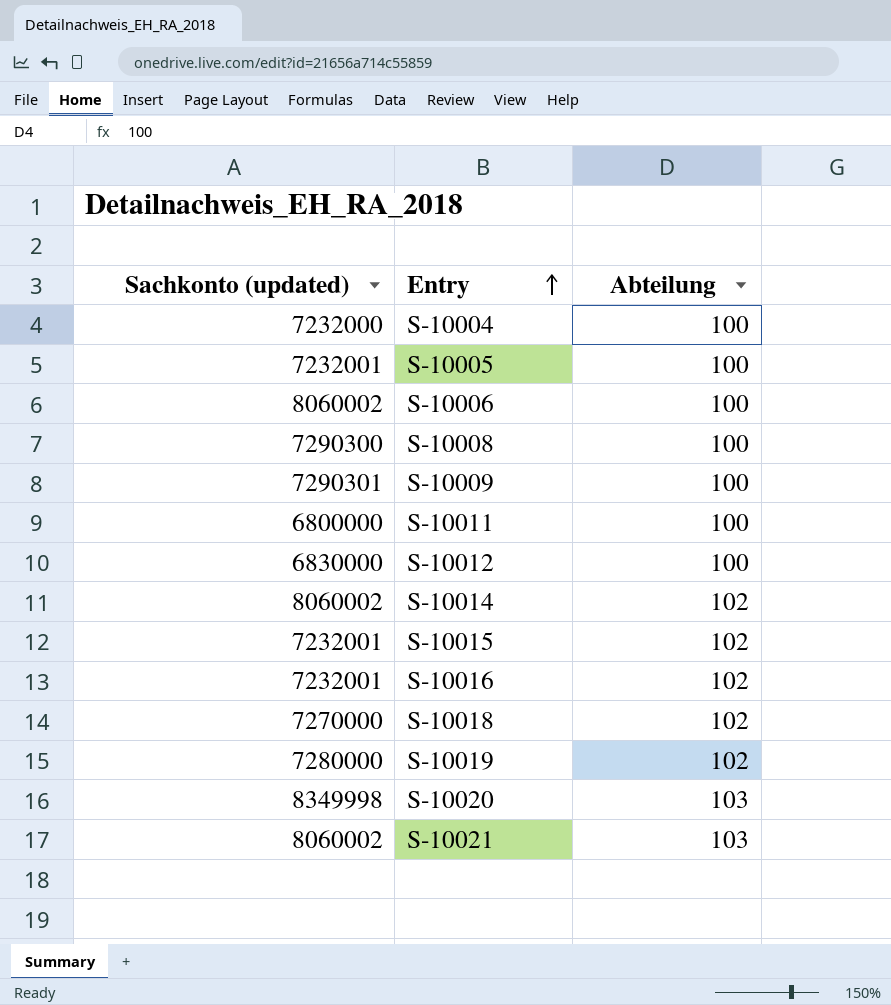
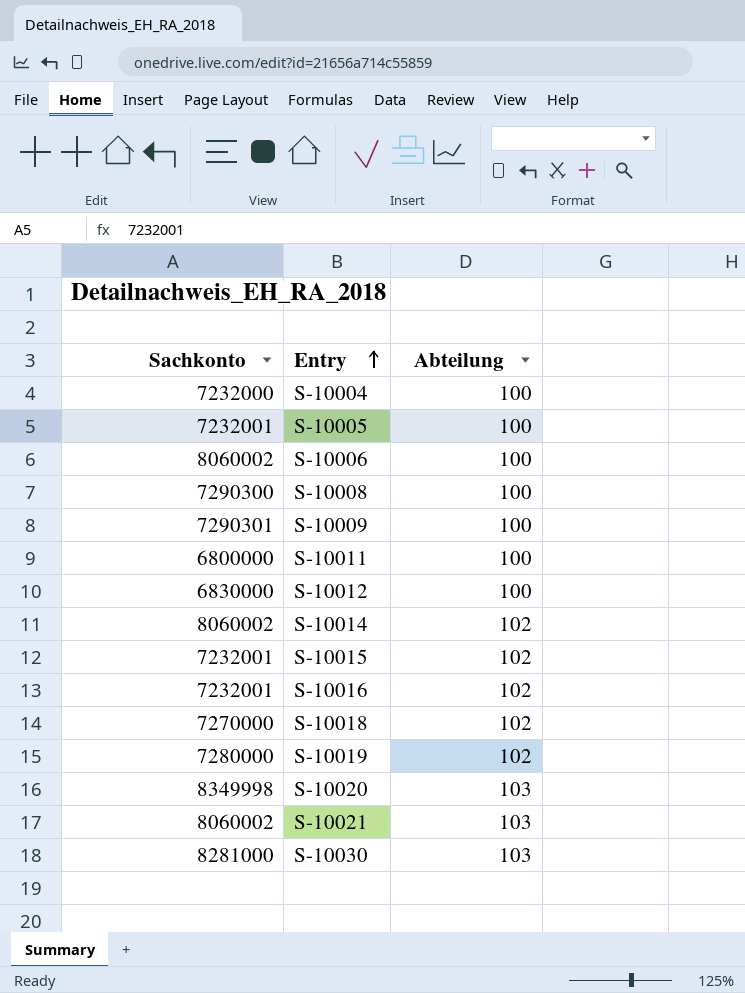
column name: Sachkonto (updated) -> Sachkonto
row S-10030: none -> 8281000 | 103

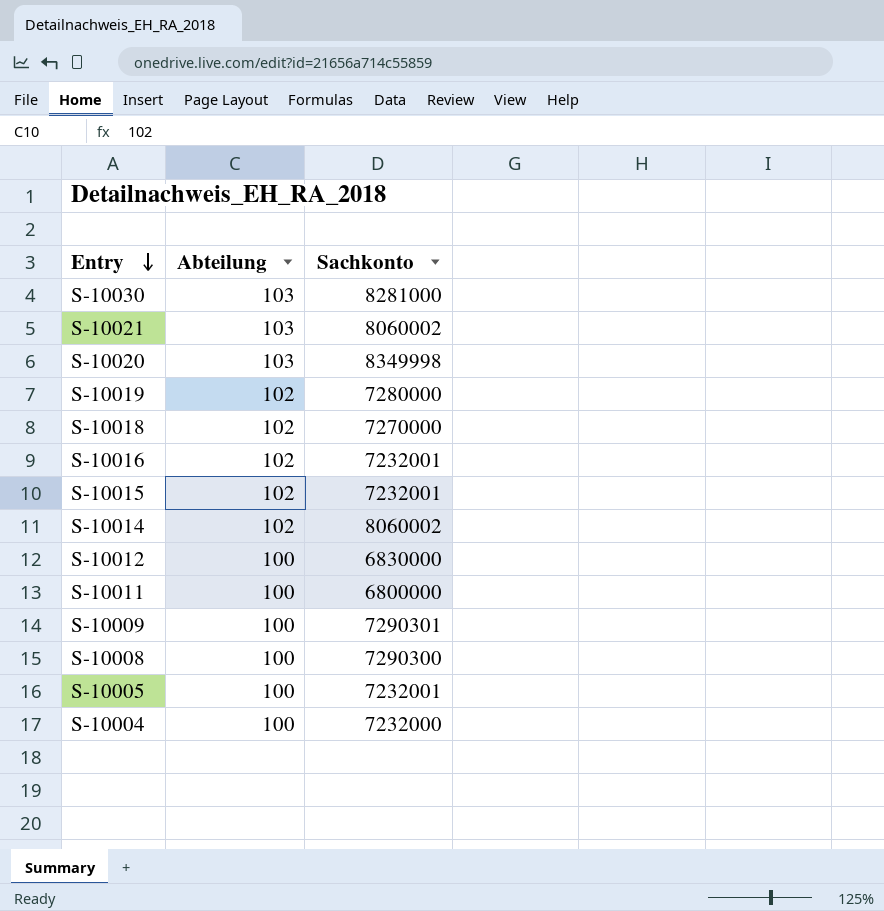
row order: Entry ascending -> Entry descending
column Sachkonto | position: 1 -> 3
row S-10006: 8060002 | 100 -> none

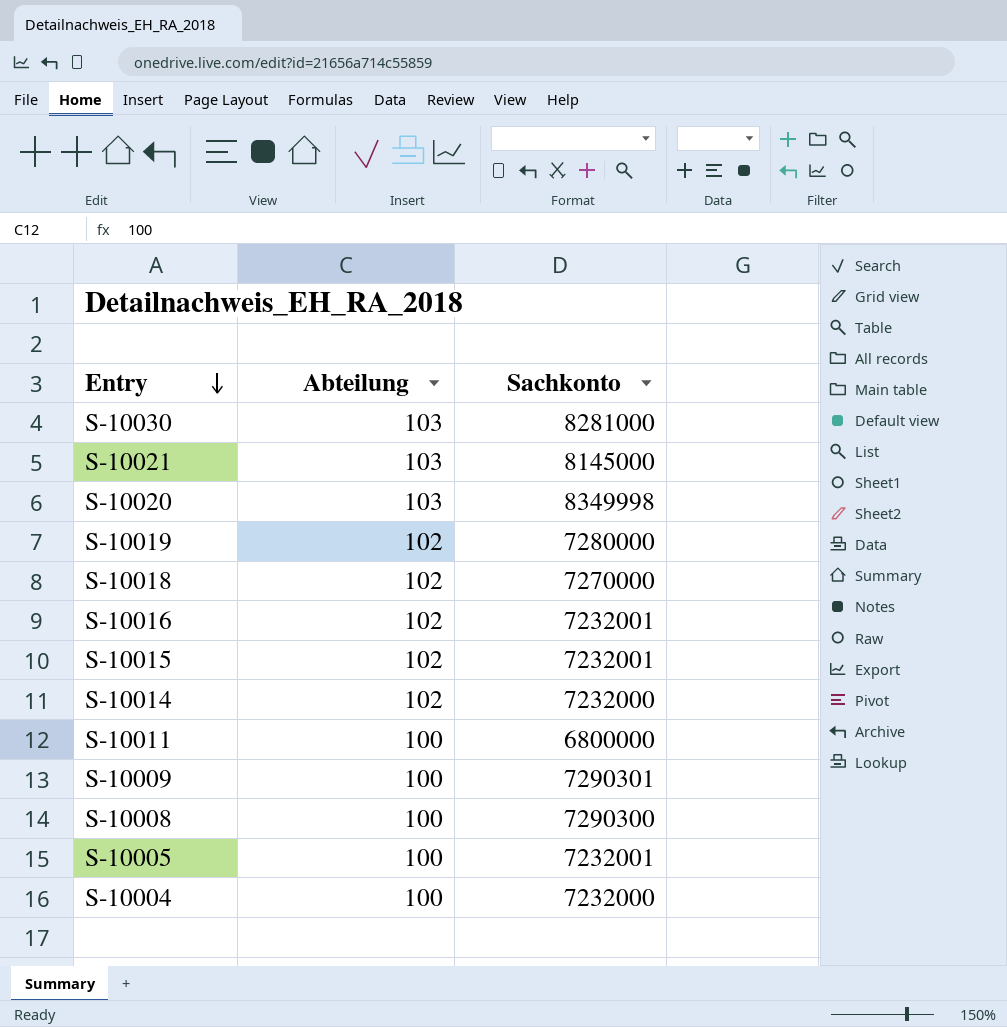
row S-10012: 100 | 6830000 -> none
S-10021 | Sachkonto: 8060002 -> 8145000
S-10014 | Sachkonto: 8060002 -> 7232000

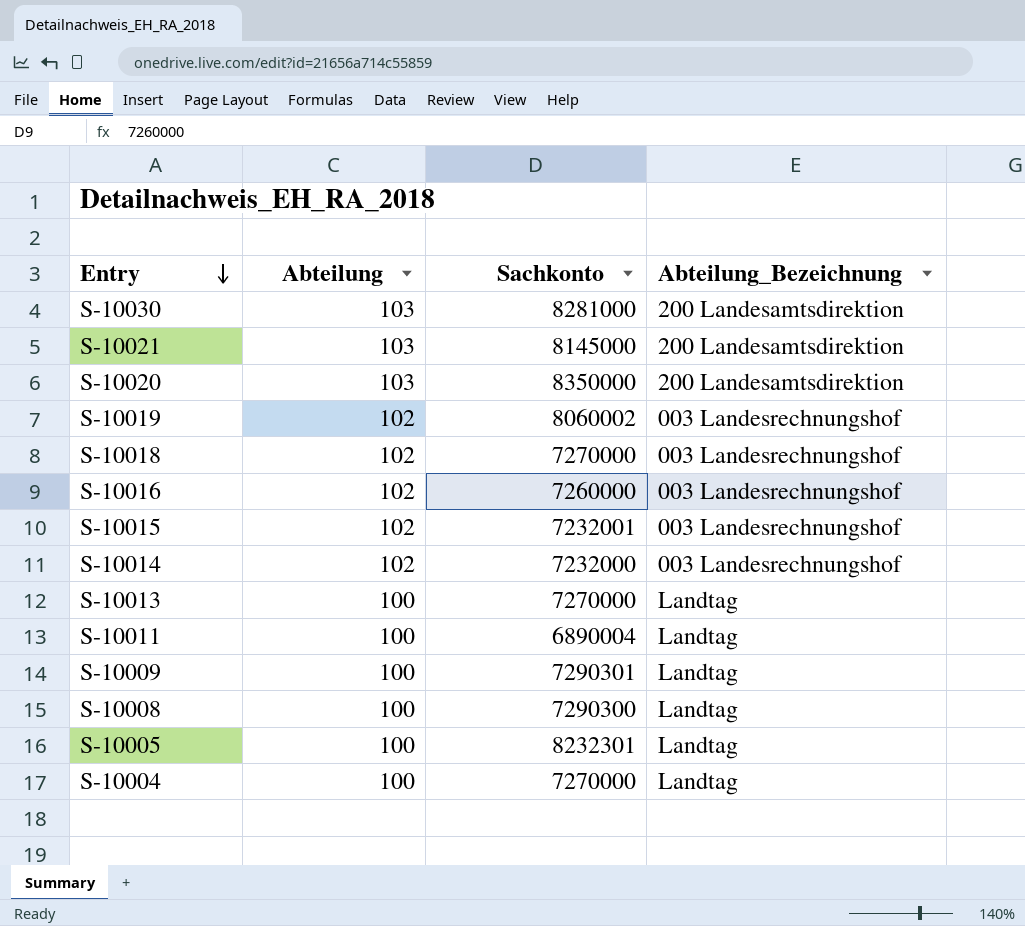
column Abteilung_Bezeichnung | position: none -> 4
S-10020 | Sachkonto: 8349998 -> 8350000
S-10019 | Sachkonto: 7280000 -> 8060002
S-10016 | Sachkonto: 7232001 -> 7260000
row S-10013: none -> 100 | 7270000 | Landtag
S-10011 | Sachkonto: 6800000 -> 6890004
S-10005 | Sachkonto: 7232001 -> 8232301
S-10004 | Sachkonto: 7232000 -> 7270000

